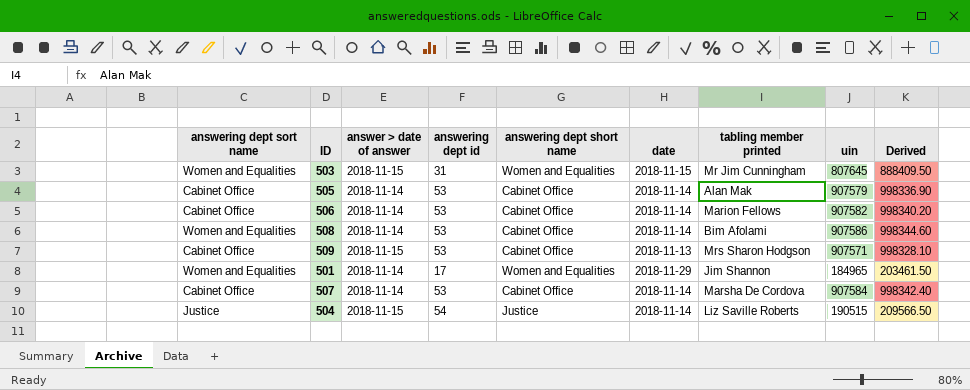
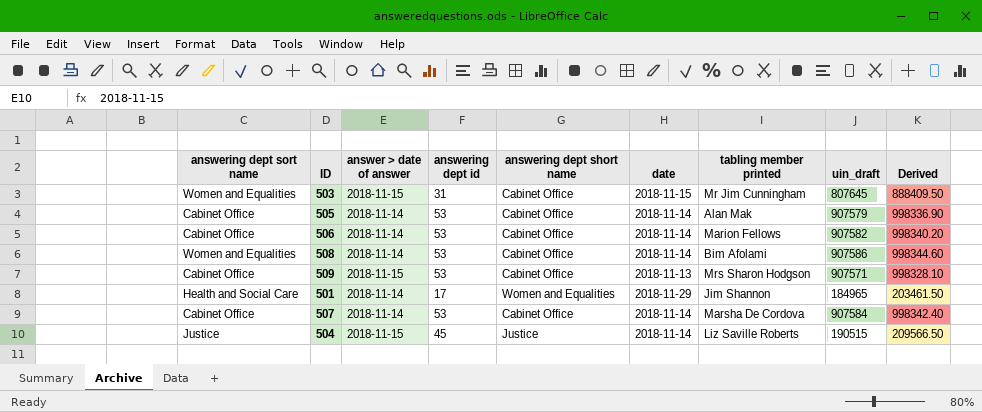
column name: uin -> uin_draft
503 | answering dept short name: Women and Equalities -> Cabinet Office
501 | answering dept sort name: Women and Equalities -> Health and Social Care
504 | answering dept id: 54 -> 45

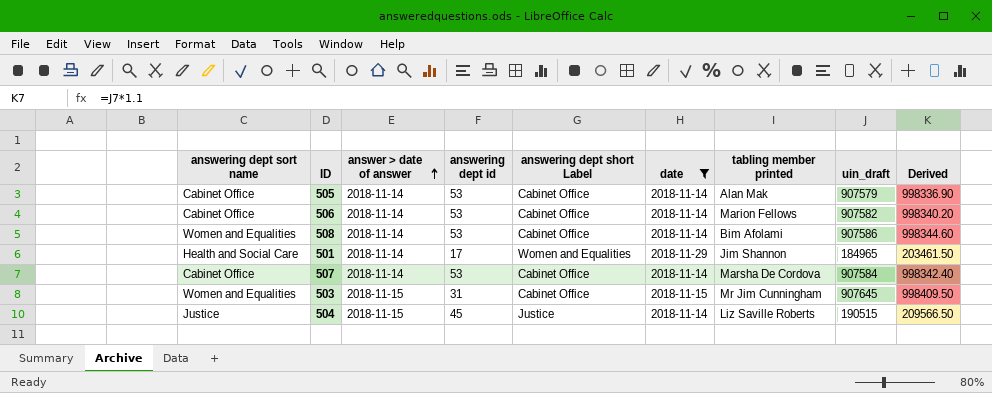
filter: none -> date != 2018-11-13
row order: none -> answer > date of answer ascending
column name: answering dept short name -> answering dept short Label
503 | uin_draft: 807645 -> 907645
503 | Derived: 888409.50 -> 998409.50

